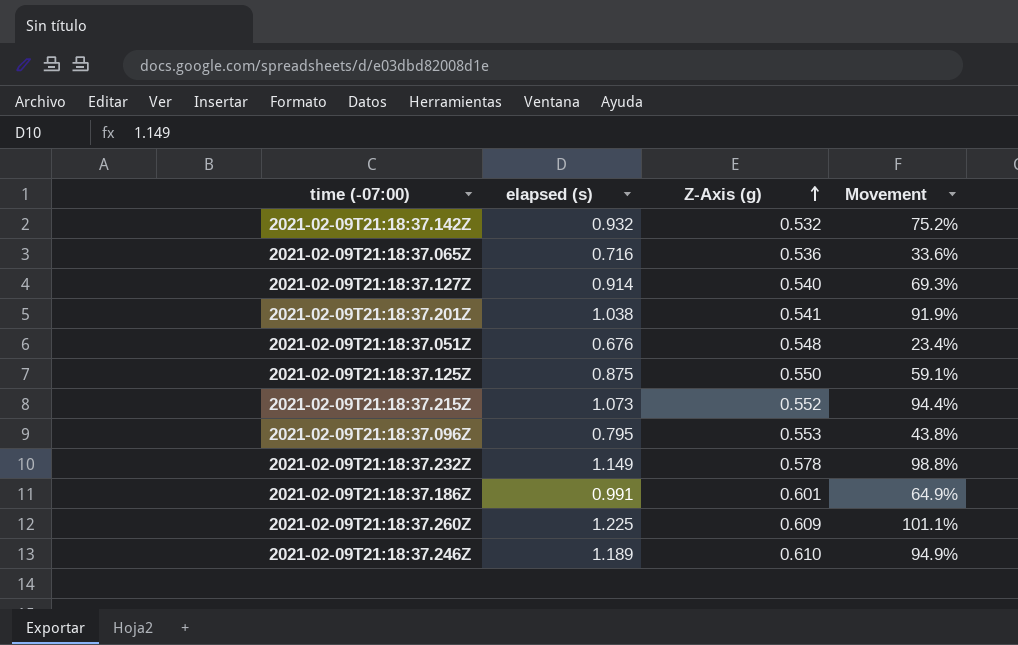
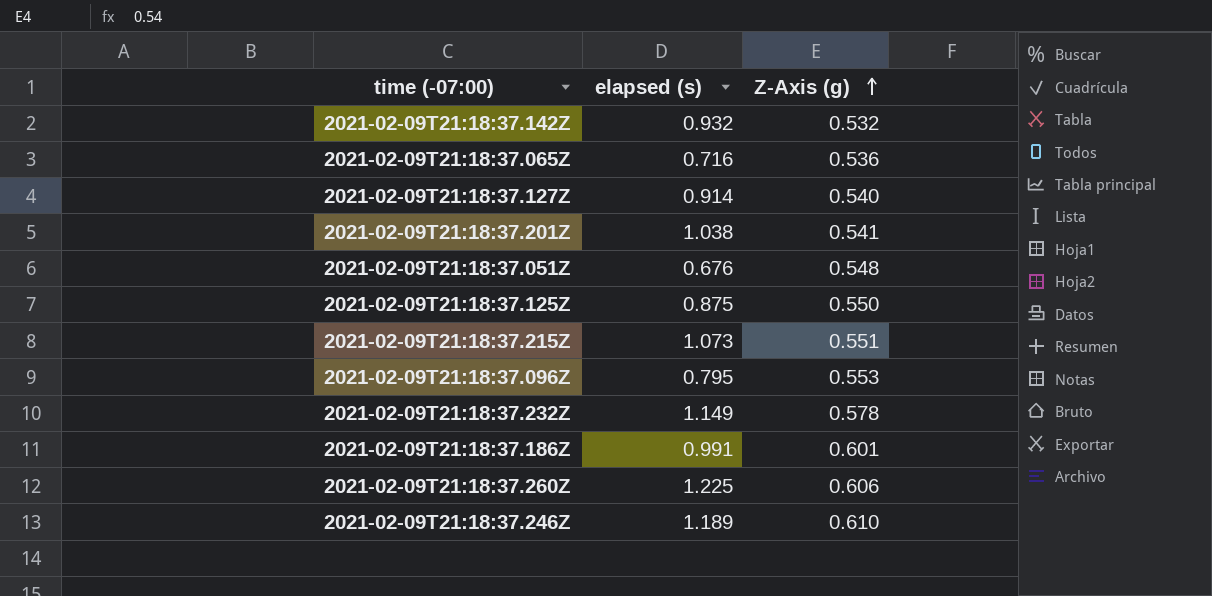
column Movement | formula: ([elapsed (s)] - [Z-Axis (g)]) / [Z-Axis (g)] -> none
2021-02-09T21:18:37.215Z | Z-Axis (g): 0.552 -> 0.551
2021-02-09T21:18:37.260Z | Z-Axis (g): 0.609 -> 0.606

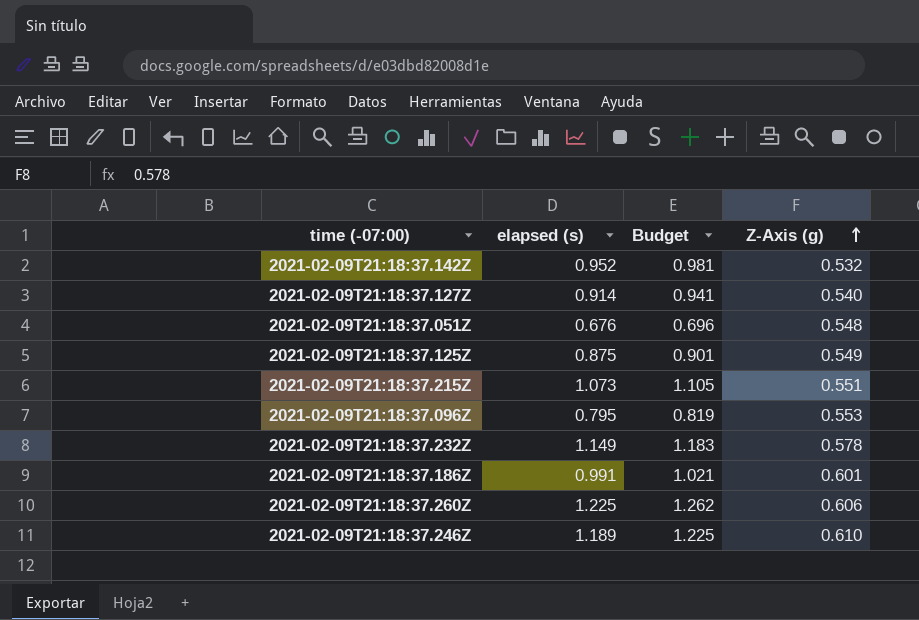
column Budget | formula: none -> [elapsed (s)] * 1.03
row 2021-02-09T21:18:37.065Z: 0.716 | 0.536 -> none
row 2021-02-09T21:18:37.201Z: 1.038 | 0.541 -> none
2021-02-09T21:18:37.142Z | elapsed (s): 0.932 -> 0.952
2021-02-09T21:18:37.125Z | Z-Axis (g): 0.550 -> 0.549

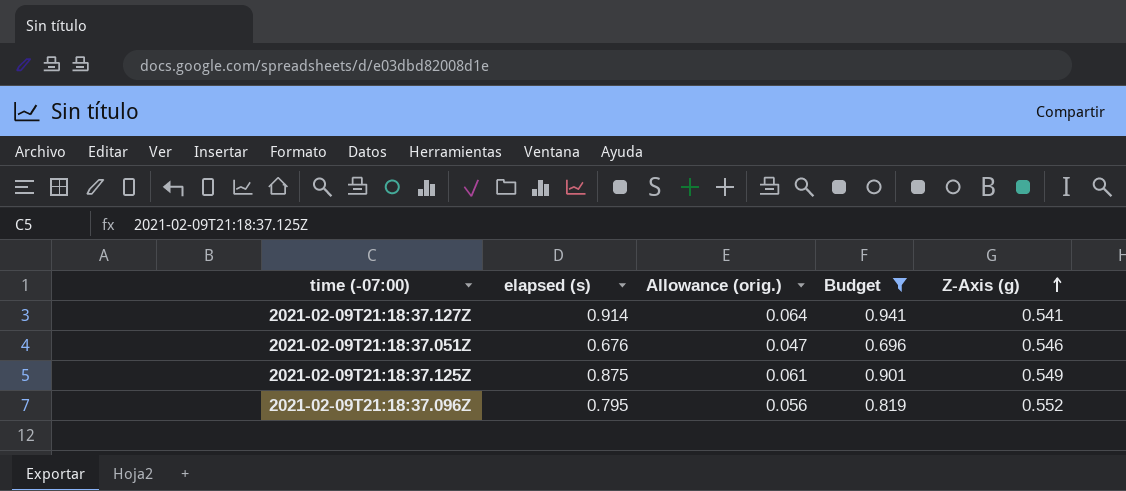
filter: none -> Budget <= 0.941
column Allowance (orig.) | formula: none -> [elapsed (s)] * 0.07
2021-02-09T21:18:37.127Z | Z-Axis (g): 0.540 -> 0.541
2021-02-09T21:18:37.051Z | Z-Axis (g): 0.548 -> 0.546
2021-02-09T21:18:37.096Z | Z-Axis (g): 0.553 -> 0.552

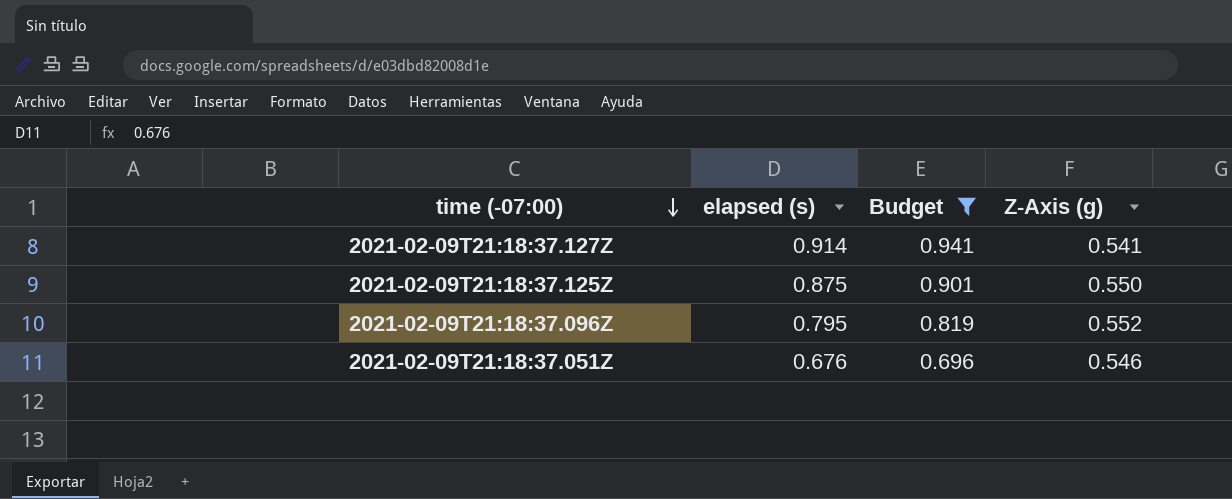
row order: Z-Axis (g) ascending -> time (-07:00) descending
column Allowance (orig.) | formula: [elapsed (s)] * 0.07 -> none
2021-02-09T21:18:37.125Z | Z-Axis (g): 0.549 -> 0.550

